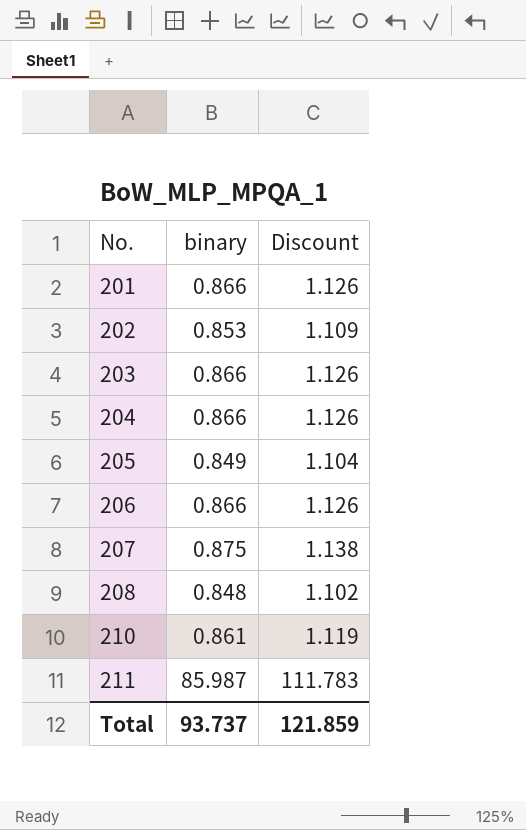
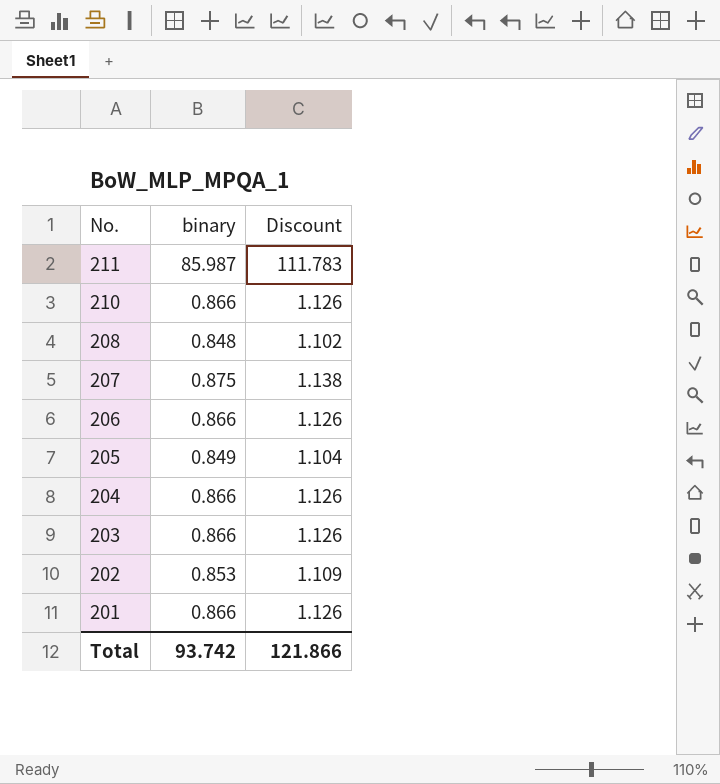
row order: No. ascending -> No. descending
210 | binary: 0.861 -> 0.866
210 | Discount: 1.119 -> 1.126
Total | binary: 93.737 -> 93.742
Total | Discount: 121.859 -> 121.866

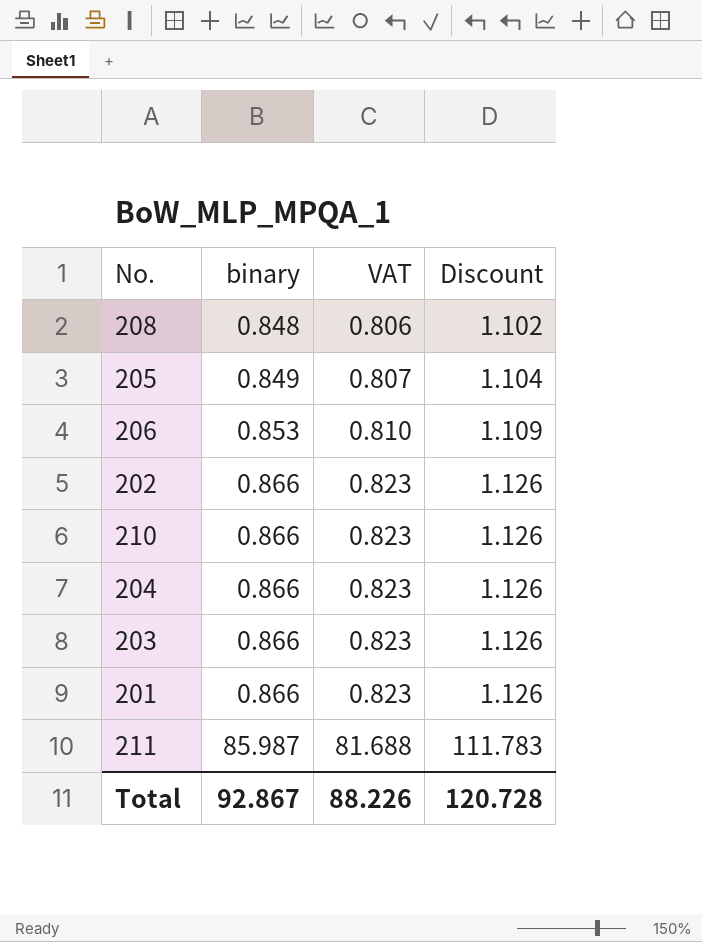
row order: No. descending -> binary ascending
column VAT | formula: none -> [binary] * 0.95
row 207: 0.875 | 1.138 -> none
206 | binary: 0.866 -> 0.853
206 | Discount: 1.126 -> 1.109
202 | binary: 0.853 -> 0.866
202 | Discount: 1.109 -> 1.126
Total | binary: 93.742 -> 92.867
Total | Discount: 121.866 -> 120.728

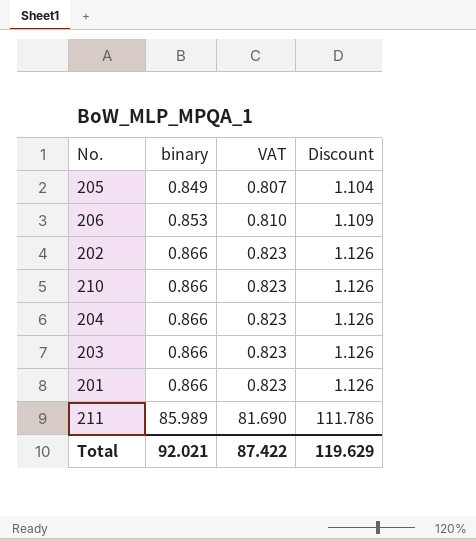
row 208: 0.848 | 0.806 | 1.102 -> none
211 | binary: 85.987 -> 85.989
211 | VAT: 81.688 -> 81.690
211 | Discount: 111.783 -> 111.786
Total | binary: 92.867 -> 92.021
Total | VAT: 88.226 -> 87.422
Total | Discount: 120.728 -> 119.629

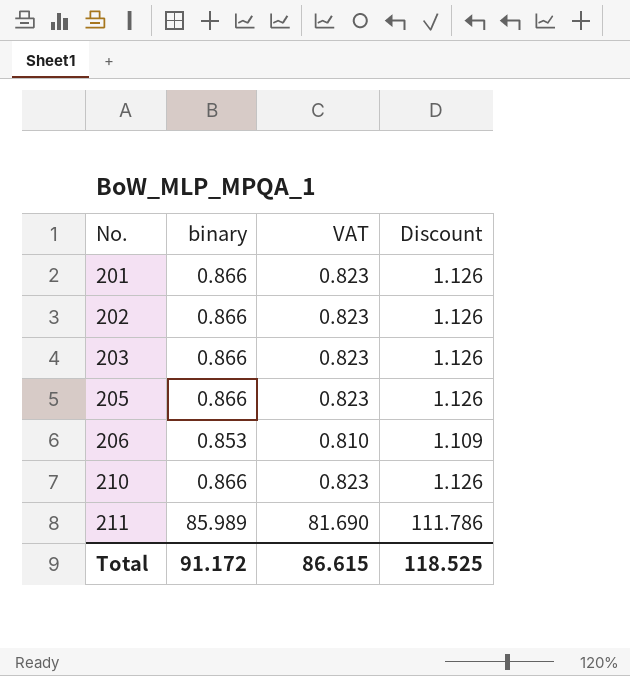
row order: binary ascending -> No. ascending
row 204: 0.866 | 0.823 | 1.126 -> none
205 | binary: 0.849 -> 0.866
205 | VAT: 0.807 -> 0.823
205 | Discount: 1.104 -> 1.126
Total | binary: 92.021 -> 91.172
Total | VAT: 87.422 -> 86.615
Total | Discount: 119.629 -> 118.525

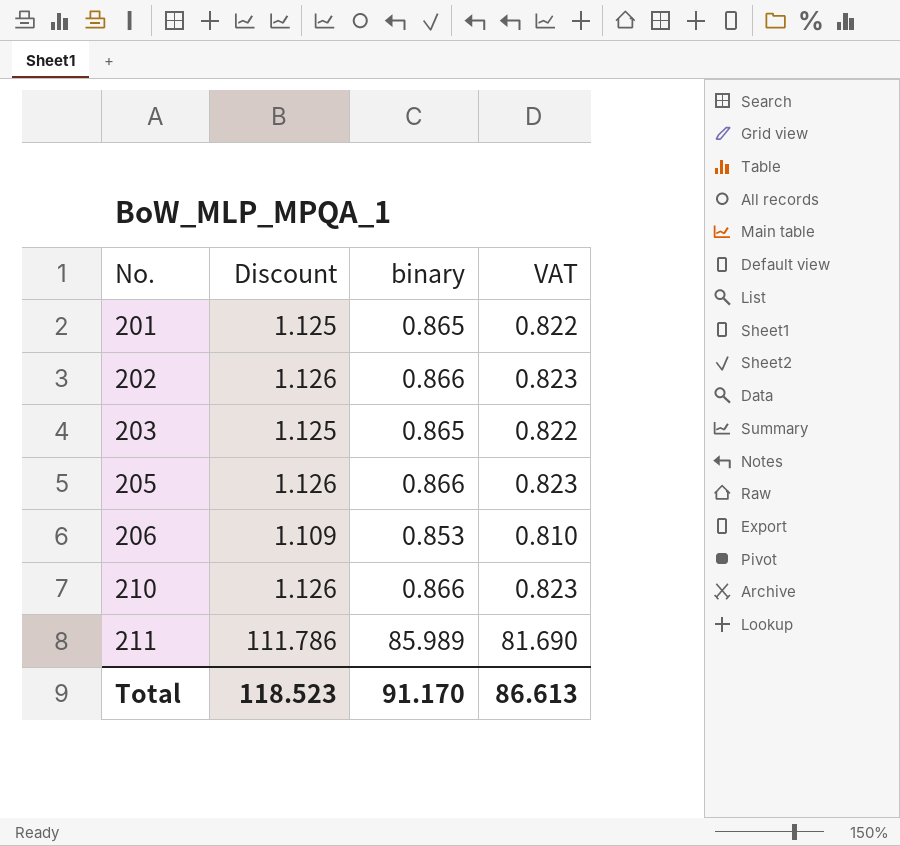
column Discount | position: 4 -> 2
201 | Discount: 1.126 -> 1.125
201 | binary: 0.866 -> 0.865
201 | VAT: 0.823 -> 0.822
203 | Discount: 1.126 -> 1.125
203 | binary: 0.866 -> 0.865
203 | VAT: 0.823 -> 0.822
Total | Discount: 118.525 -> 118.523
Total | binary: 91.172 -> 91.170
Total | VAT: 86.615 -> 86.613

